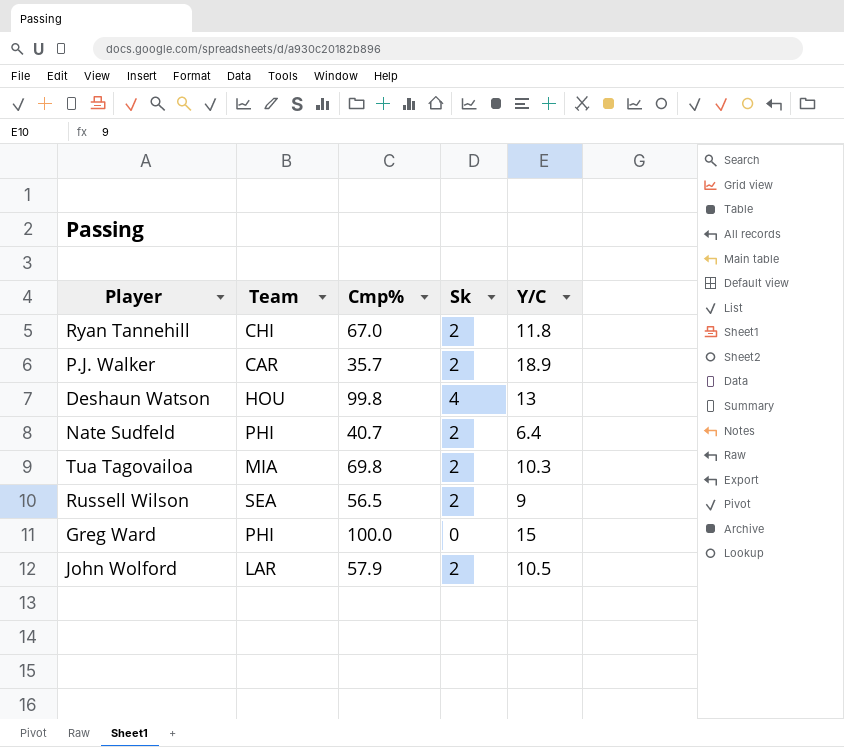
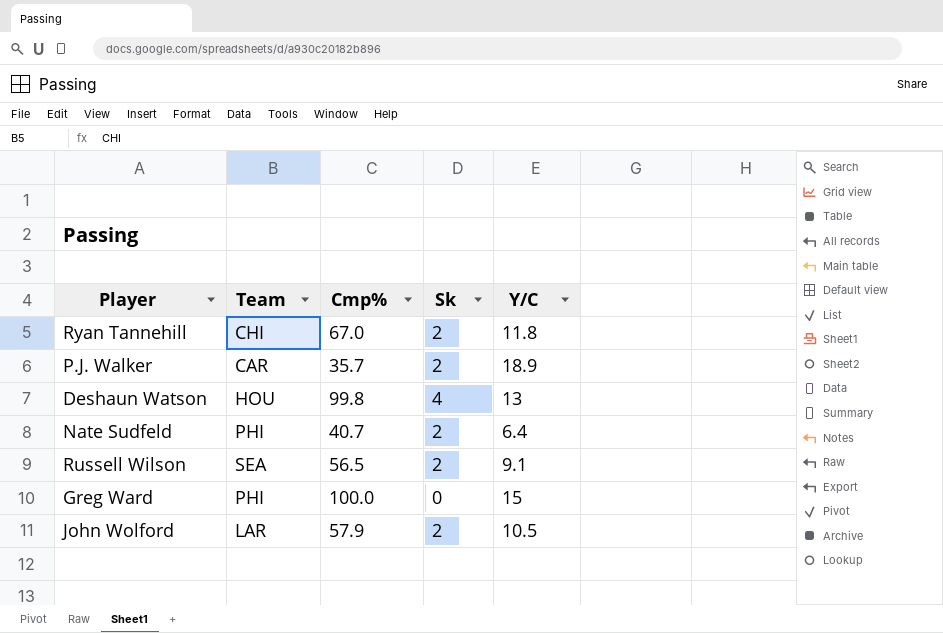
row Tua Tagovailoa: MIA | 69.8 | 2 | 10.3 -> none
Russell Wilson | Y/C: 9 -> 9.1

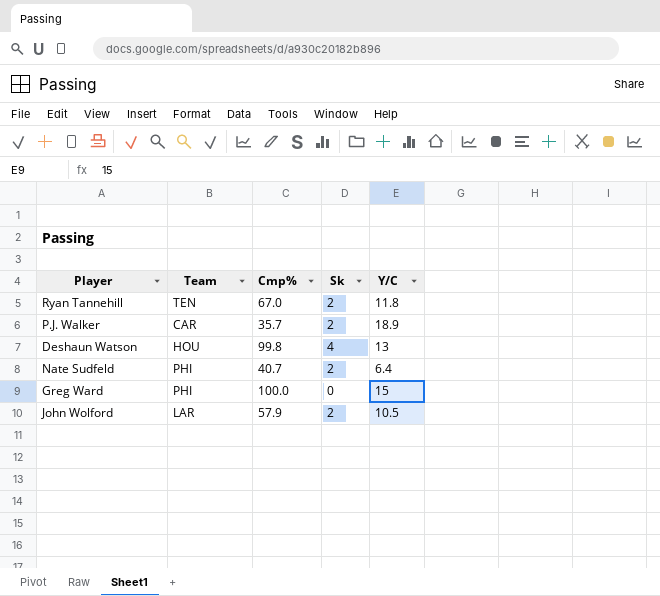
row Russell Wilson: SEA | 56.5 | 2 | 9.1 -> none
Ryan Tannehill | Team: CHI -> TEN

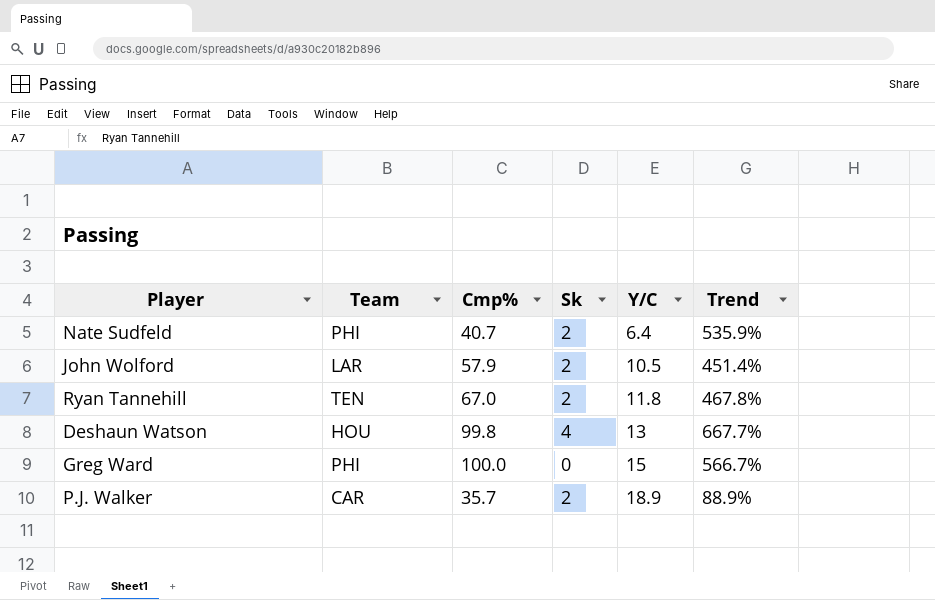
row order: none -> Y/C ascending
column Trend | formula: none -> ([Cmp%] - [Y/C]) / [Y/C]

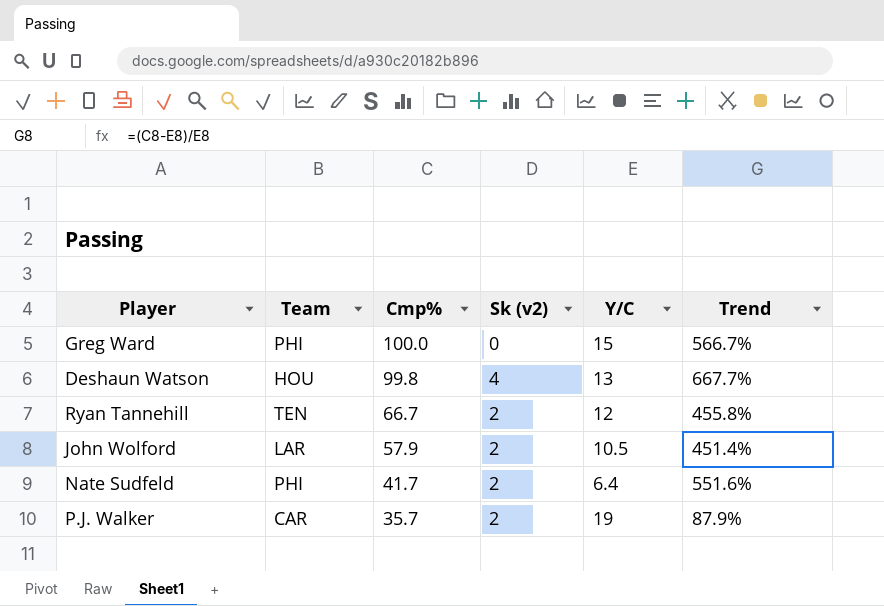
row order: Y/C ascending -> Cmp% descending
column name: Sk -> Sk (v2)
Ryan Tannehill | Cmp%: 67.0 -> 66.7
Ryan Tannehill | Y/C: 11.8 -> 12
Ryan Tannehill | Trend: 467.8% -> 455.8%
Nate Sudfeld | Cmp%: 40.7 -> 41.7
Nate Sudfeld | Trend: 535.9% -> 551.6%
P.J. Walker | Y/C: 18.9 -> 19
P.J. Walker | Trend: 88.9% -> 87.9%

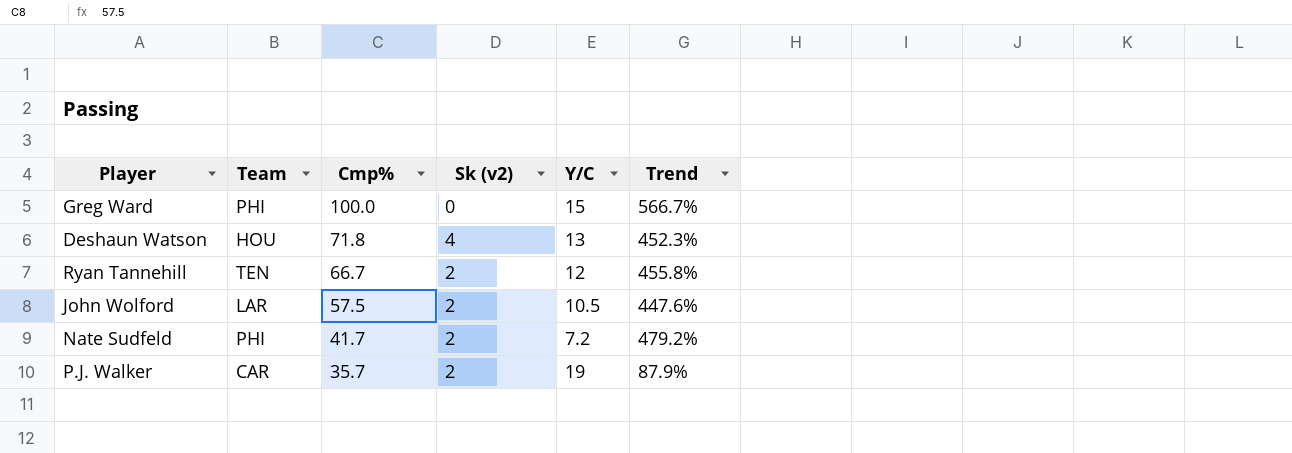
Deshaun Watson | Cmp%: 99.8 -> 71.8
Deshaun Watson | Trend: 667.7% -> 452.3%
John Wolford | Cmp%: 57.9 -> 57.5
John Wolford | Trend: 451.4% -> 447.6%
Nate Sudfeld | Y/C: 6.4 -> 7.2
Nate Sudfeld | Trend: 551.6% -> 479.2%

